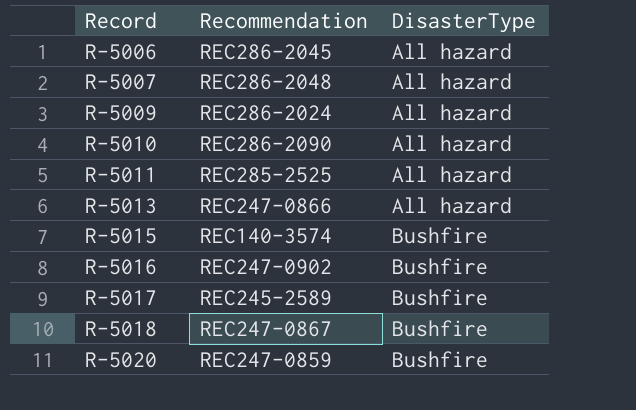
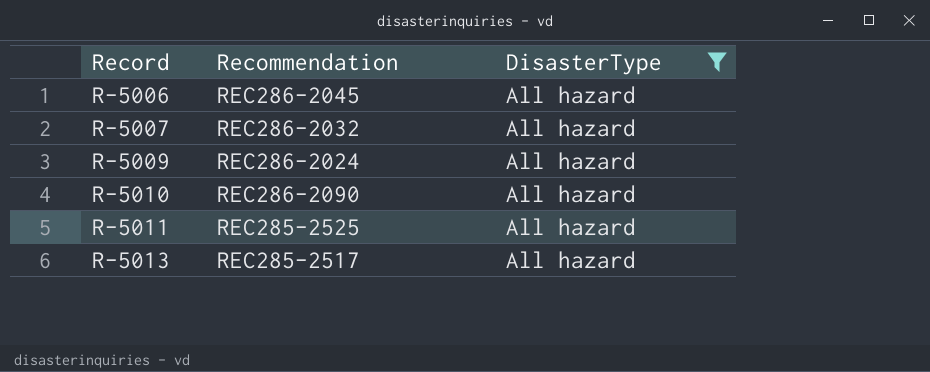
filter: none -> DisasterType = All hazard
R-5007 | Recommendation: REC286-2048 -> REC286-2032
R-5013 | Recommendation: REC247-0866 -> REC285-2517

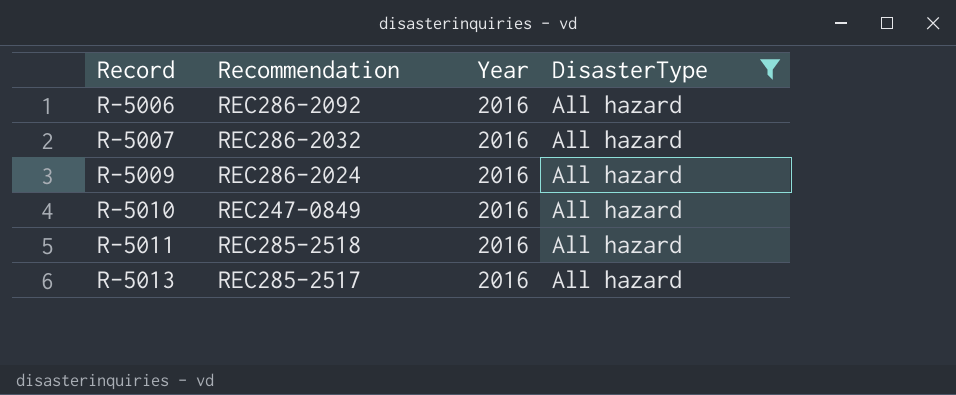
column Year | position: none -> 3
R-5006 | Recommendation: REC286-2045 -> REC286-2092
R-5010 | Recommendation: REC286-2090 -> REC247-0849
R-5011 | Recommendation: REC285-2525 -> REC285-2518

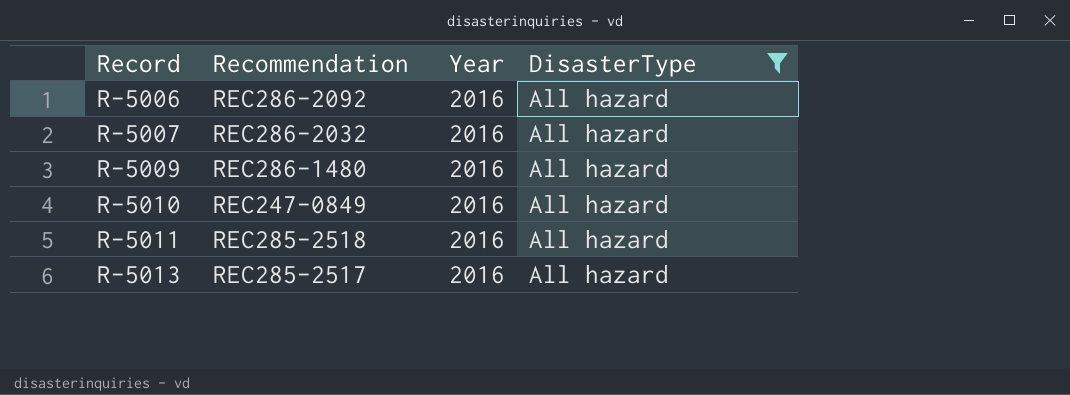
R-5009 | Recommendation: REC286-2024 -> REC286-1480

